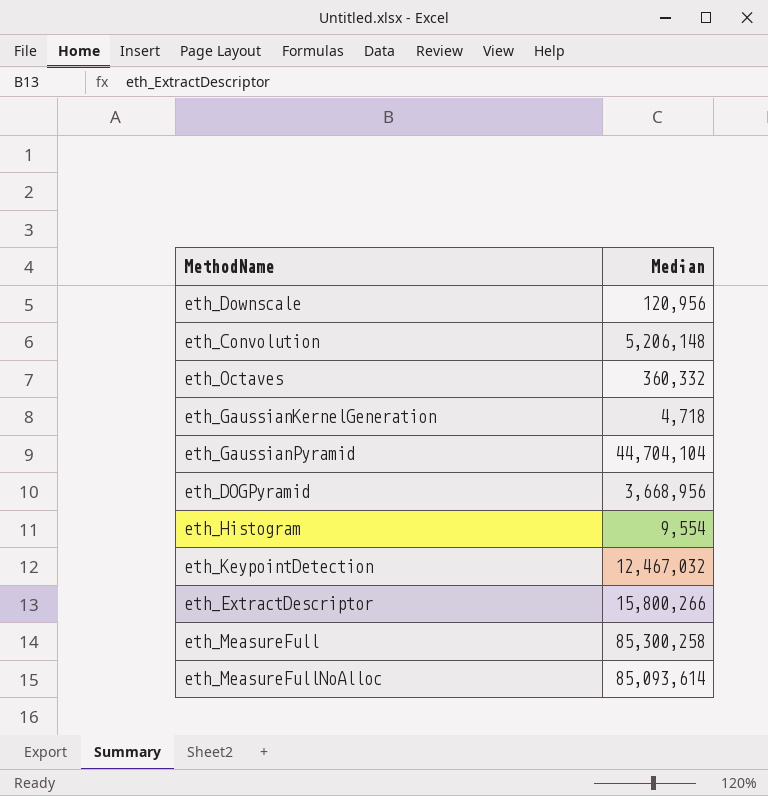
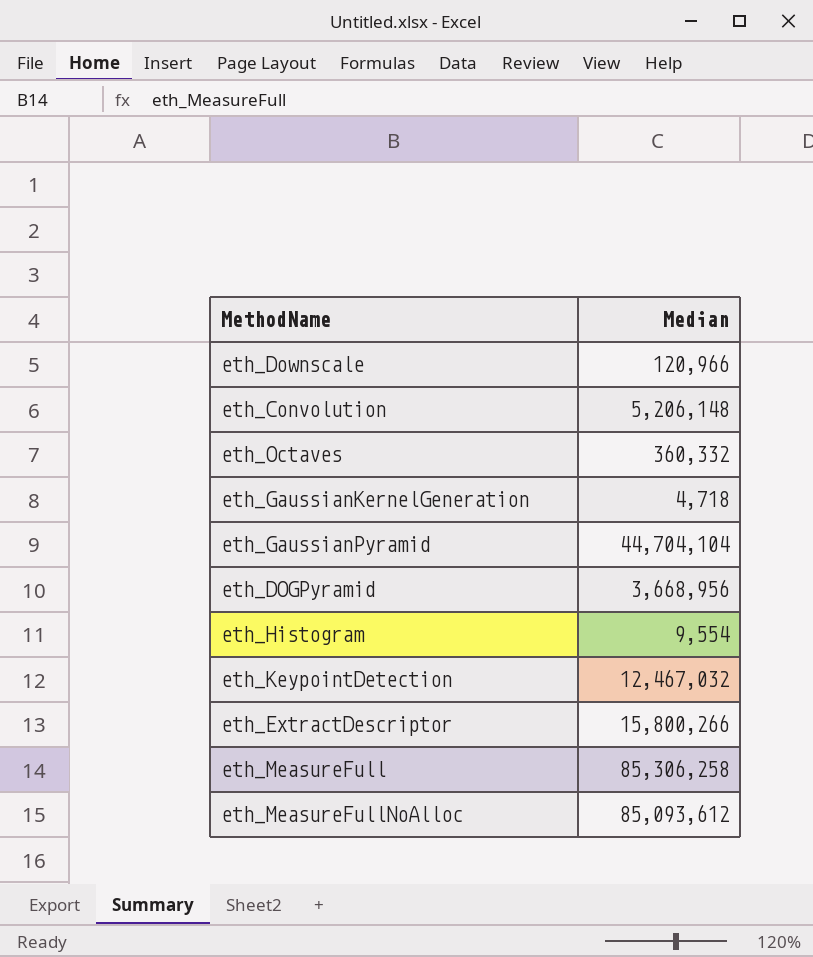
eth_Downscale | Median: 120,956 -> 120,966
eth_MeasureFull | Median: 85,300,258 -> 85,306,258
eth_MeasureFullNoAlloc | Median: 85,093,614 -> 85,093,612

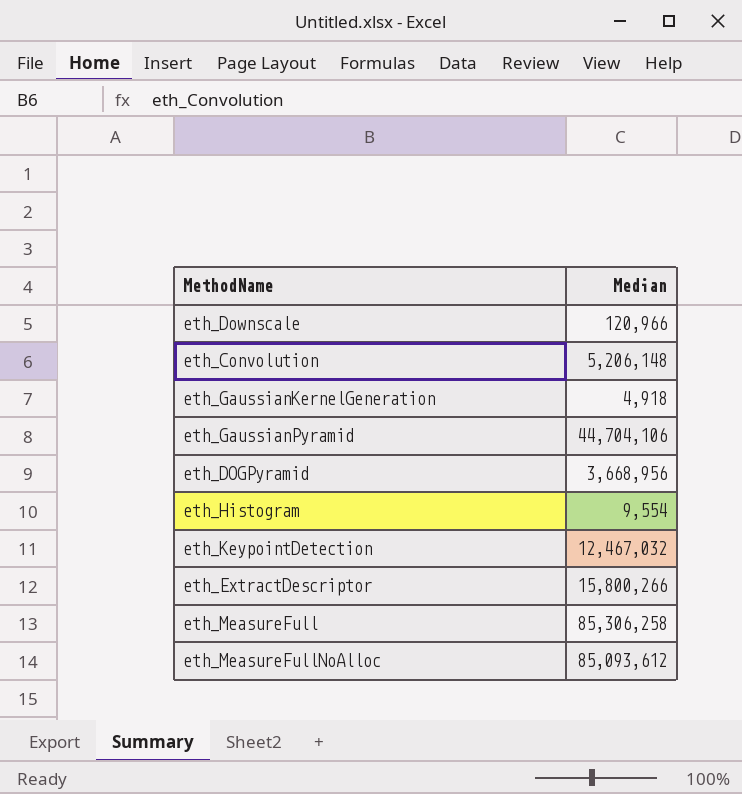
row eth_Octaves: 360,332 -> none
eth_GaussianKernelGeneration | Median: 4,718 -> 4,918
eth_GaussianPyramid | Median: 44,704,104 -> 44,704,106

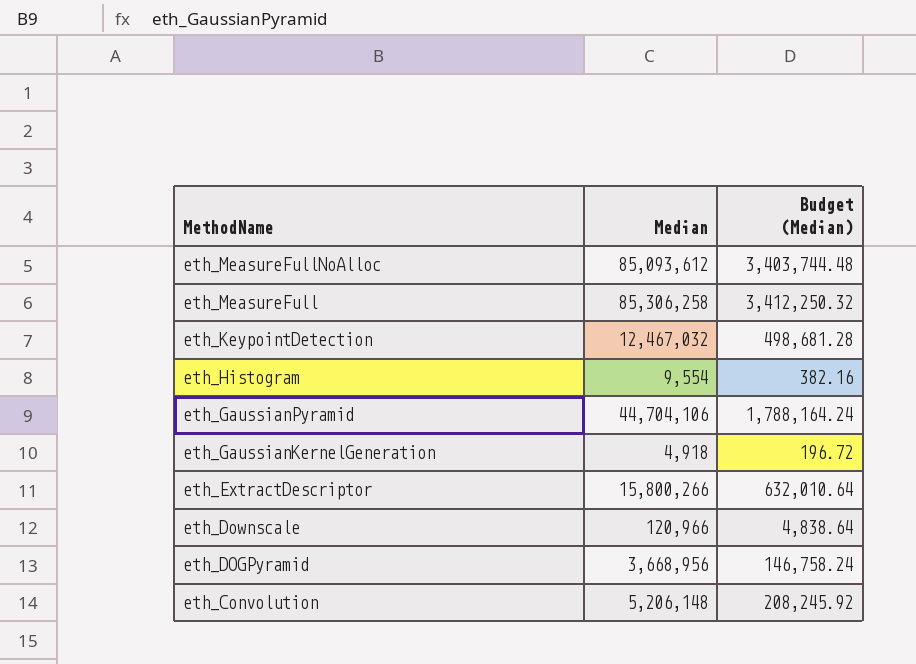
row order: none -> MethodName descending
column Budget (Median) | formula: none -> [Median] * 0.04

